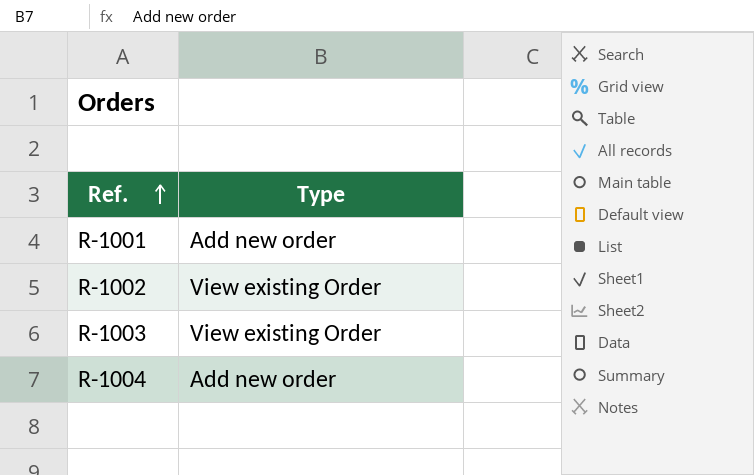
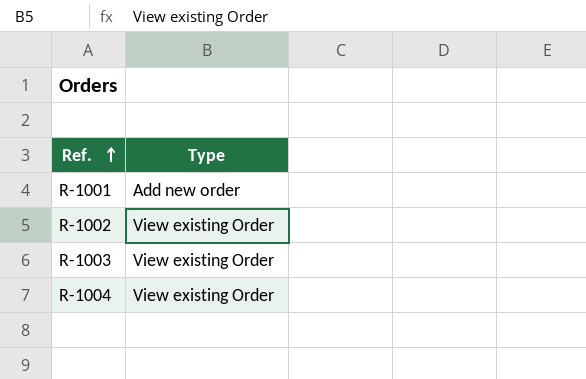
R-1004 | Type: Add new order -> View existing Order

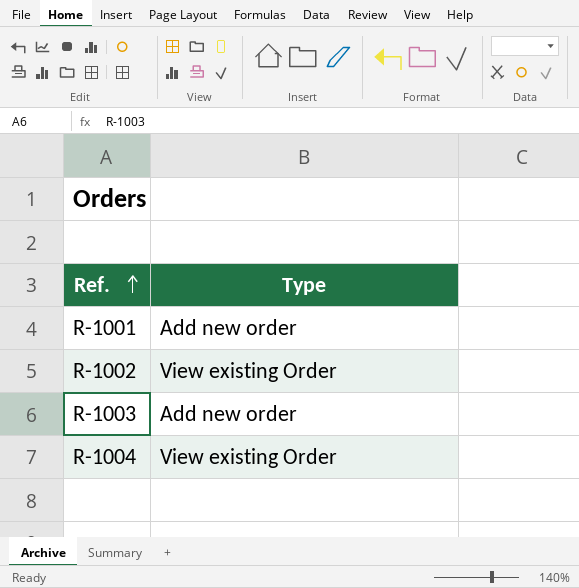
R-1003 | Type: View existing Order -> Add new order

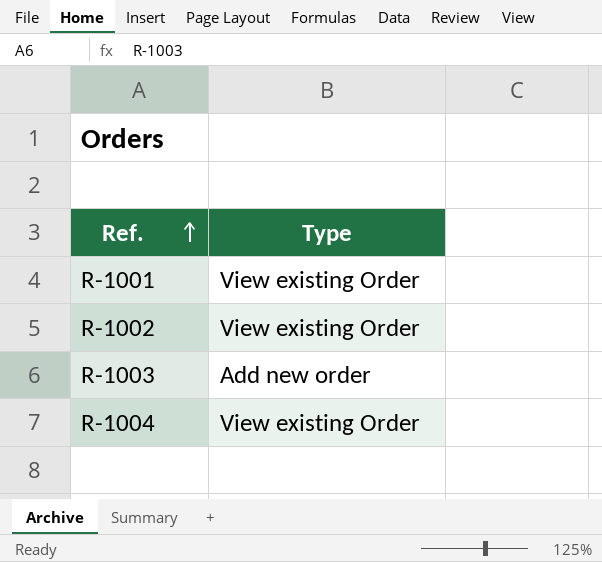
R-1001 | Type: Add new order -> View existing Order

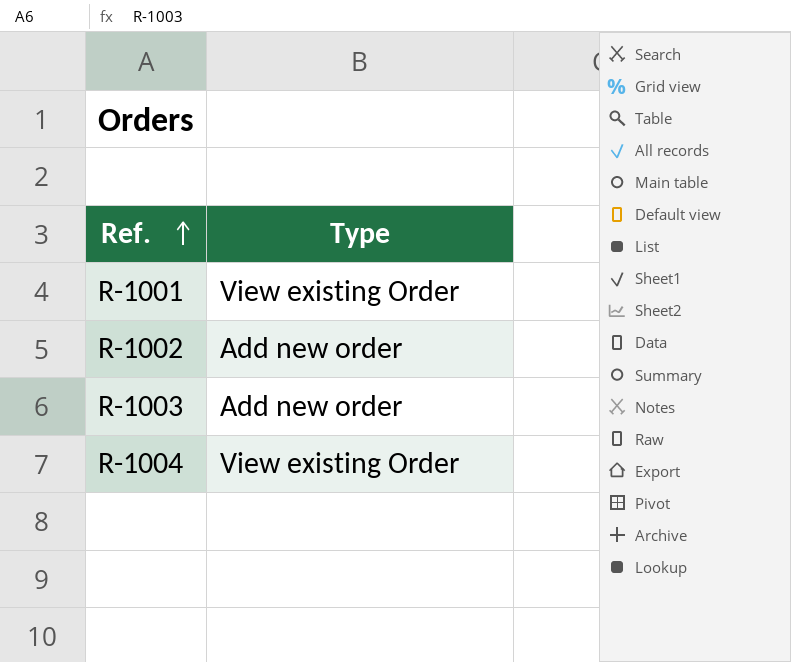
R-1002 | Type: View existing Order -> Add new order

